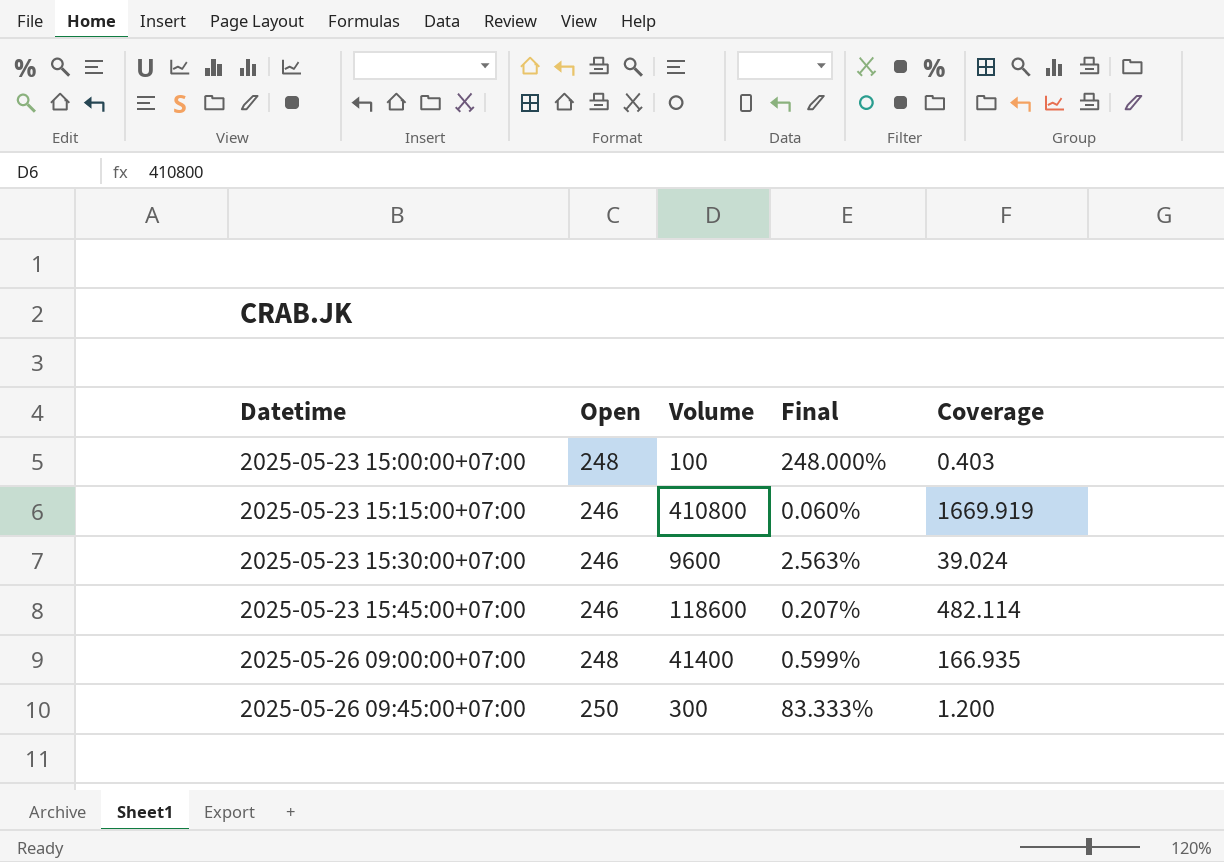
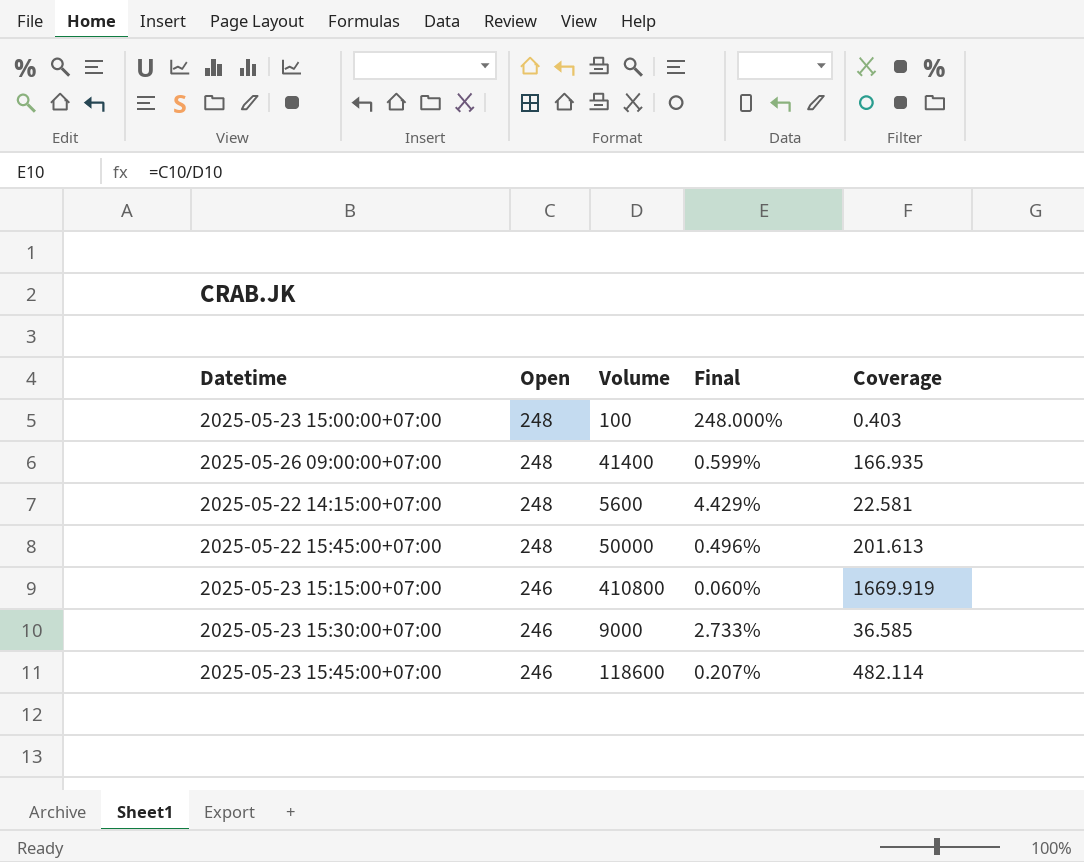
row order: Datetime ascending -> Open descending
row 2025-05-26 09:45:00+07:00: 250 | 300 | 83.333% | 1.200 -> none
row 2025-05-22 14:15:00+07:00: none -> 248 | 5600 | 4.429% | 22.581
row 2025-05-22 15:45:00+07:00: none -> 248 | 50000 | 0.496% | 201.613
2025-05-23 15:30:00+07:00 | Volume: 9600 -> 9000
2025-05-23 15:30:00+07:00 | Final: 2.563% -> 2.733%
2025-05-23 15:30:00+07:00 | Coverage: 39.024 -> 36.585

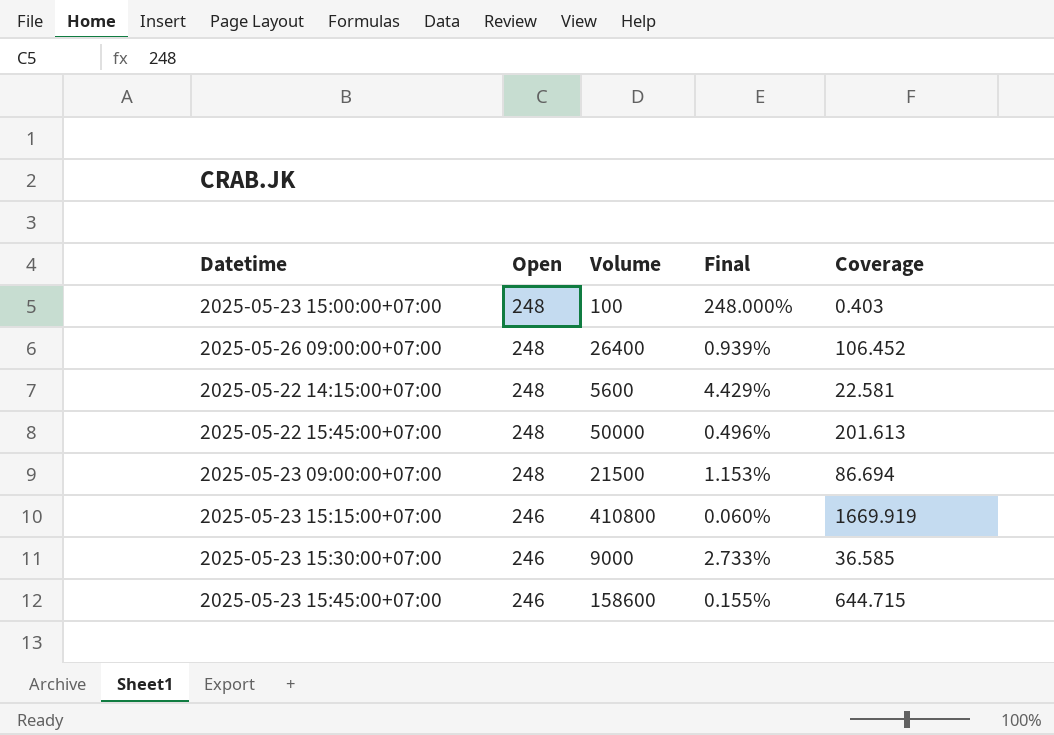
2025-05-26 09:00:00+07:00 | Volume: 41400 -> 26400
2025-05-26 09:00:00+07:00 | Final: 0.599% -> 0.939%
2025-05-26 09:00:00+07:00 | Coverage: 166.935 -> 106.452
row 2025-05-23 09:00:00+07:00: none -> 248 | 21500 | 1.153% | 86.694
2025-05-23 15:45:00+07:00 | Volume: 118600 -> 158600
2025-05-23 15:45:00+07:00 | Final: 0.207% -> 0.155%
2025-05-23 15:45:00+07:00 | Coverage: 482.114 -> 644.715

